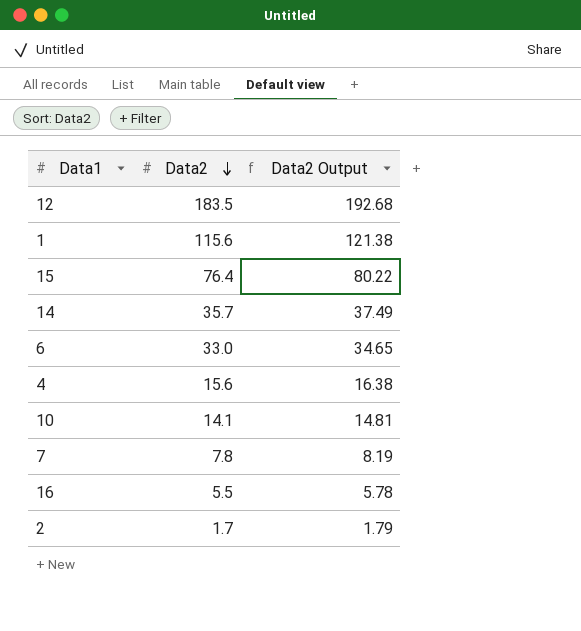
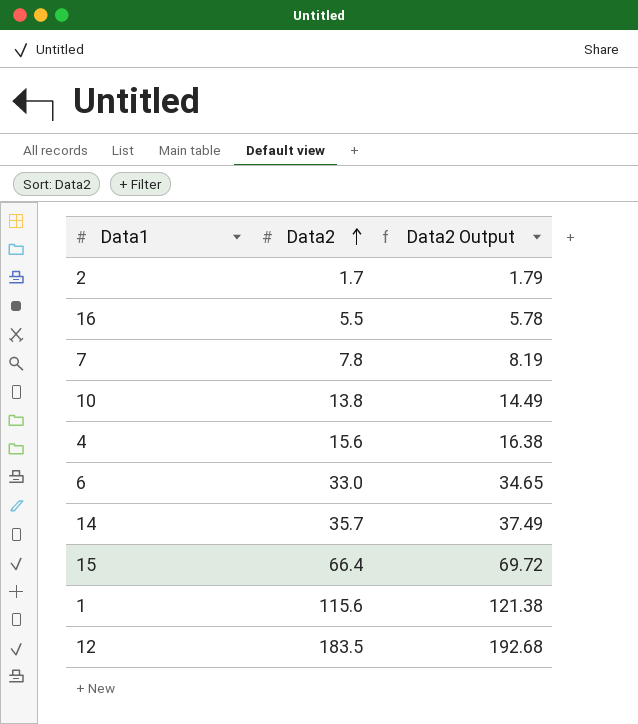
row order: Data2 descending -> Data2 ascending
10 | Data2: 14.1 -> 13.8
10 | Data2 Output: 14.81 -> 14.49
15 | Data2: 76.4 -> 66.4
15 | Data2 Output: 80.22 -> 69.72

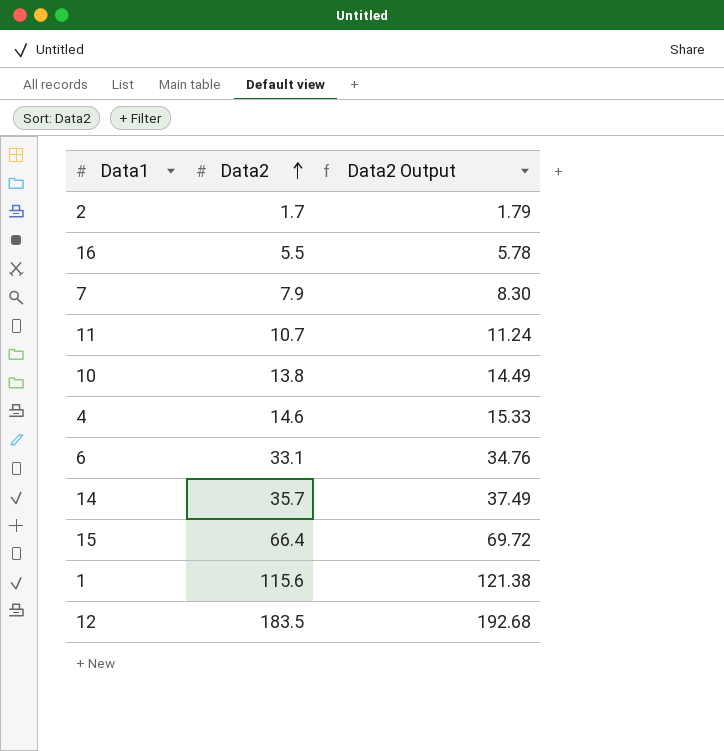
7 | Data2: 7.8 -> 7.9
7 | Data2 Output: 8.19 -> 8.30
row 11: none -> 10.7 | 11.24
4 | Data2: 15.6 -> 14.6
4 | Data2 Output: 16.38 -> 15.33
6 | Data2: 33.0 -> 33.1
6 | Data2 Output: 34.65 -> 34.76

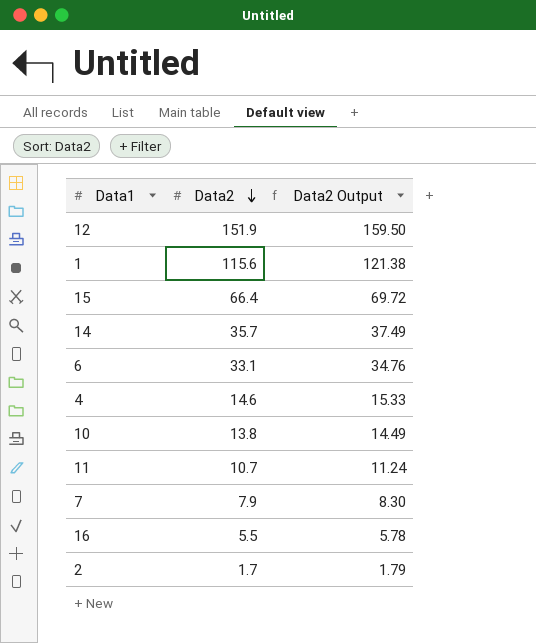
row order: Data2 ascending -> Data2 descending
12 | Data2: 183.5 -> 151.9
12 | Data2 Output: 192.68 -> 159.50

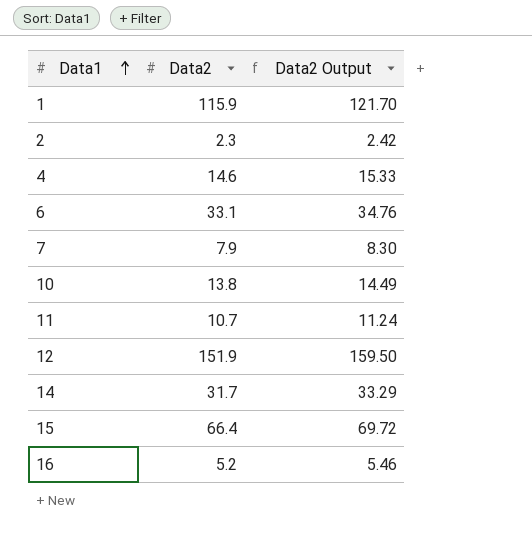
row order: Data2 descending -> Data1 ascending
1 | Data2: 115.6 -> 115.9
1 | Data2 Output: 121.38 -> 121.70
2 | Data2: 1.7 -> 2.3
2 | Data2 Output: 1.79 -> 2.42
14 | Data2: 35.7 -> 31.7
14 | Data2 Output: 37.49 -> 33.29
16 | Data2: 5.5 -> 5.2
16 | Data2 Output: 5.78 -> 5.46

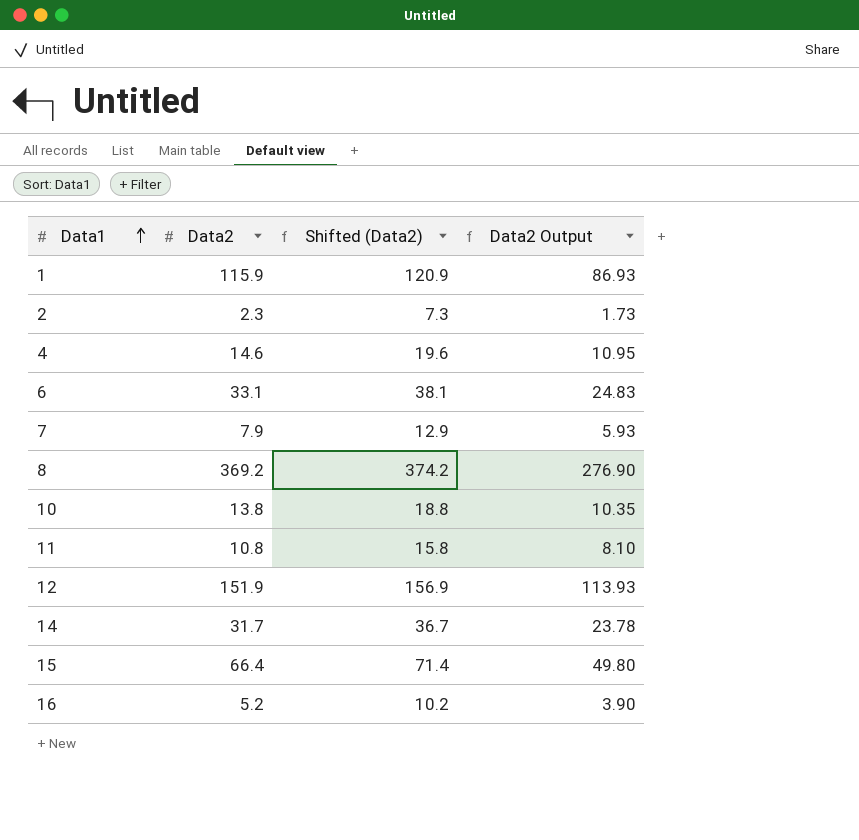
column Shifted (Data2) | formula: none -> [Data2] + 5
column Data2 Output | formula: [Data2] * 1.05 -> [Data2] * 0.75
row 8: none -> 369.2 | 374.2 | 276.90
11 | Data2: 10.7 -> 10.8

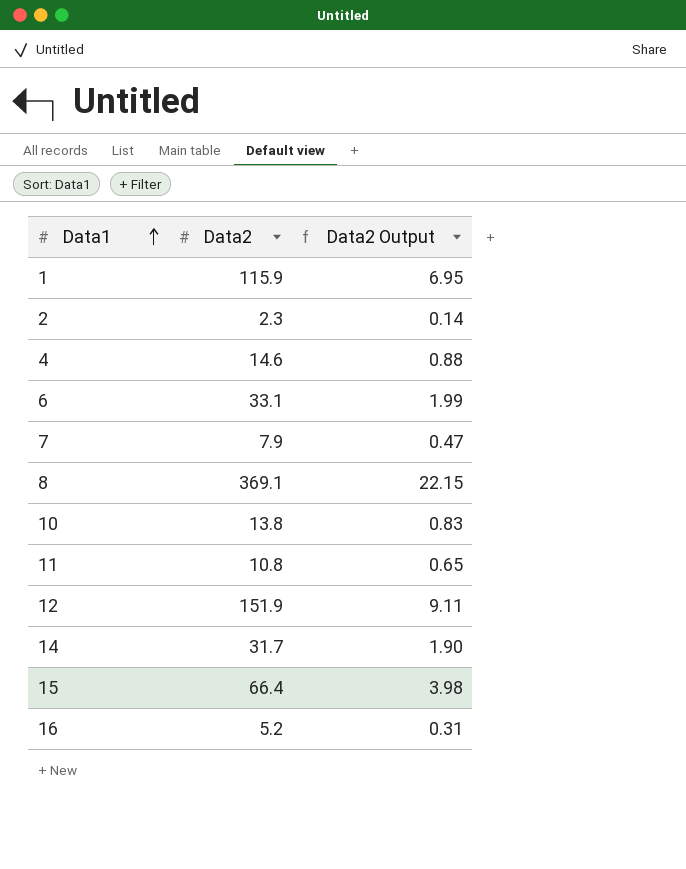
column Shifted (Data2) | formula: [Data2] + 5 -> none
column Data2 Output | formula: [Data2] * 0.75 -> [Data2] * 0.06
8 | Data2: 369.2 -> 369.1

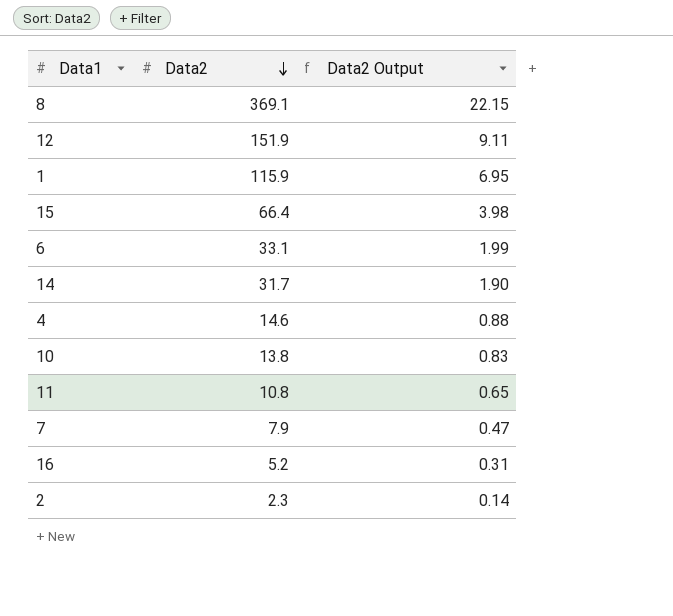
row order: Data1 ascending -> Data2 descending

